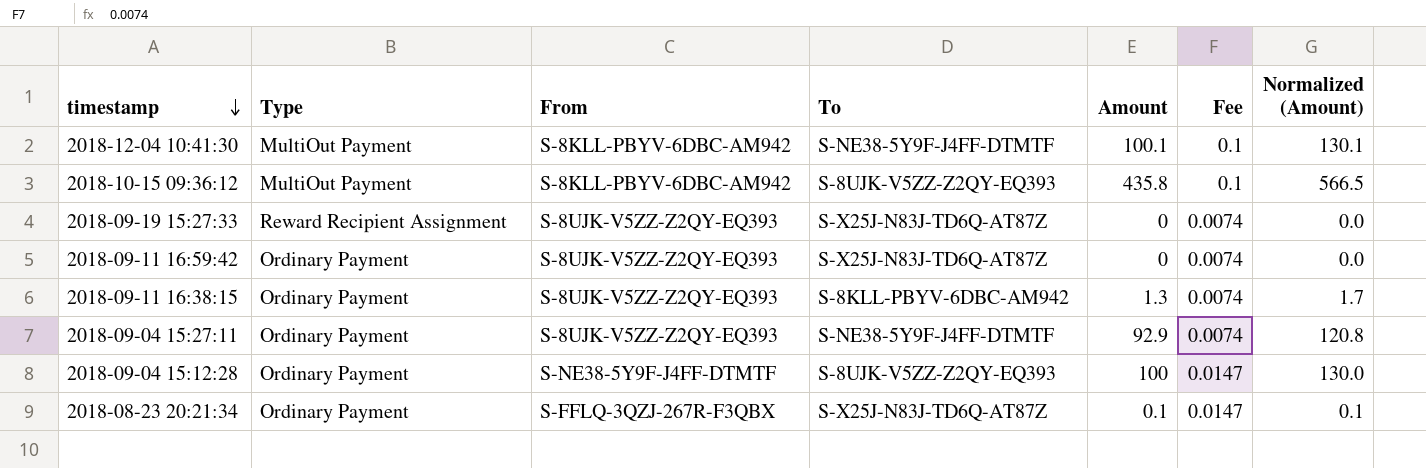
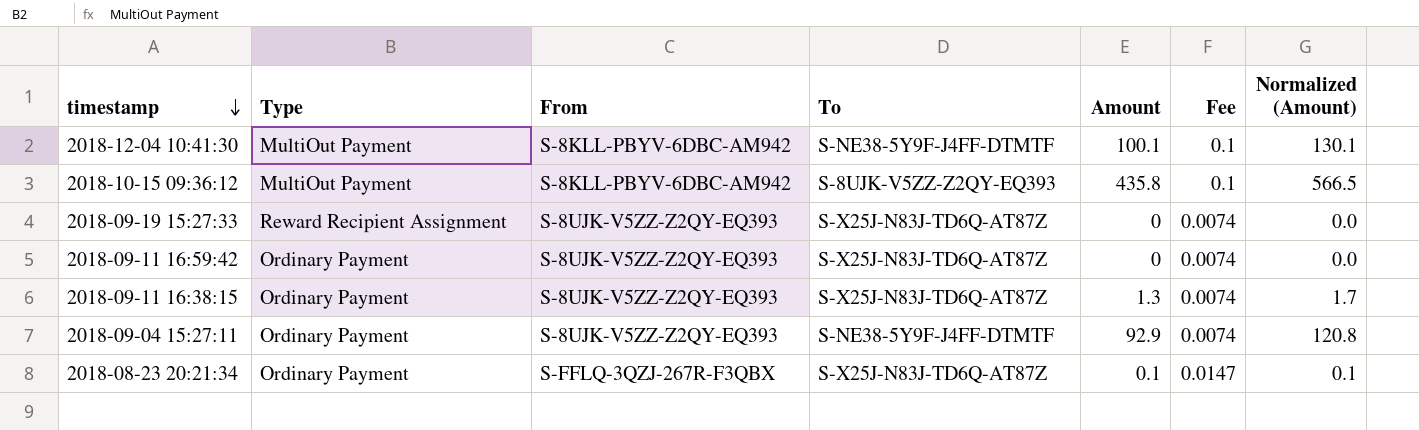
row 2018-09-04 15:12:28: Ordinary Payment | S-NE38-5Y9F-J4FF-DTMTF | S-8UJK-V5ZZ-Z2QY-EQ393 | 100 | 0.0147 | 130.0 -> none
2018-09-11 16:38:15 | To: S-8KLL-PBYV-6DBC-AM942 -> S-X25J-N83J-TD6Q-AT87Z

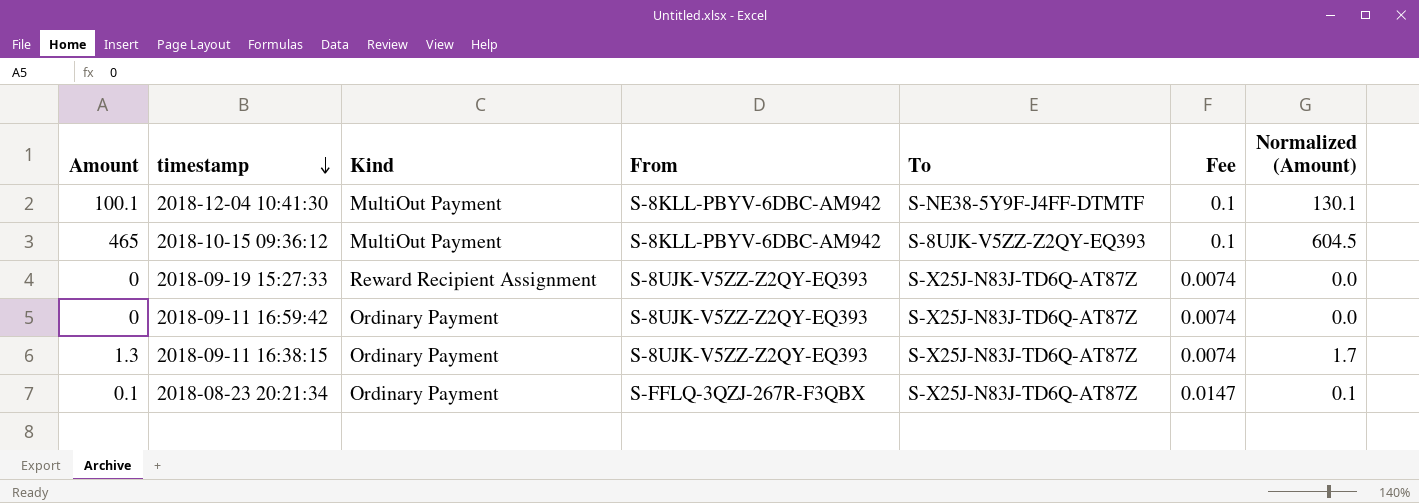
column Amount | position: 5 -> 1
column name: Type -> Kind
row 2018-09-04 15:27:11: Ordinary Payment | S-8UJK-V5ZZ-Z2QY-EQ393 | S-NE38-5Y9F-J4FF-DTMTF | 92.9 | 0.0074 | 120.8 -> none
2018-10-15 09:36:12 | Amount: 435.8 -> 465
2018-10-15 09:36:12 | Normalized (Amount): 566.5 -> 604.5

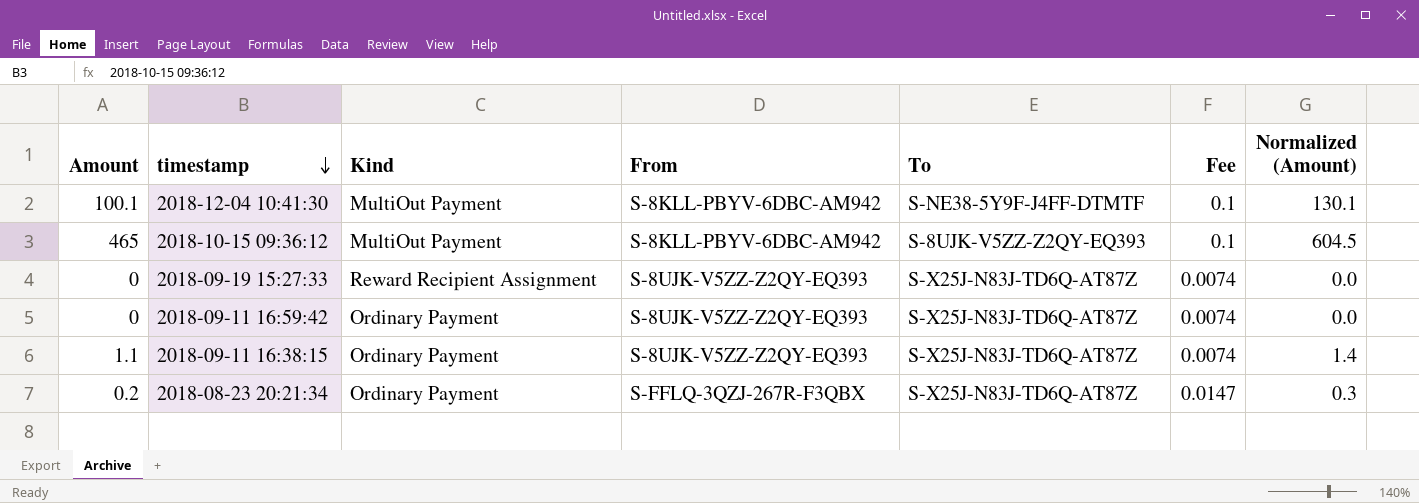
2018-09-11 16:38:15 | Amount: 1.3 -> 1.1
2018-09-11 16:38:15 | Normalized (Amount): 1.7 -> 1.4
2018-08-23 20:21:34 | Amount: 0.1 -> 0.2
2018-08-23 20:21:34 | Normalized (Amount): 0.1 -> 0.3

